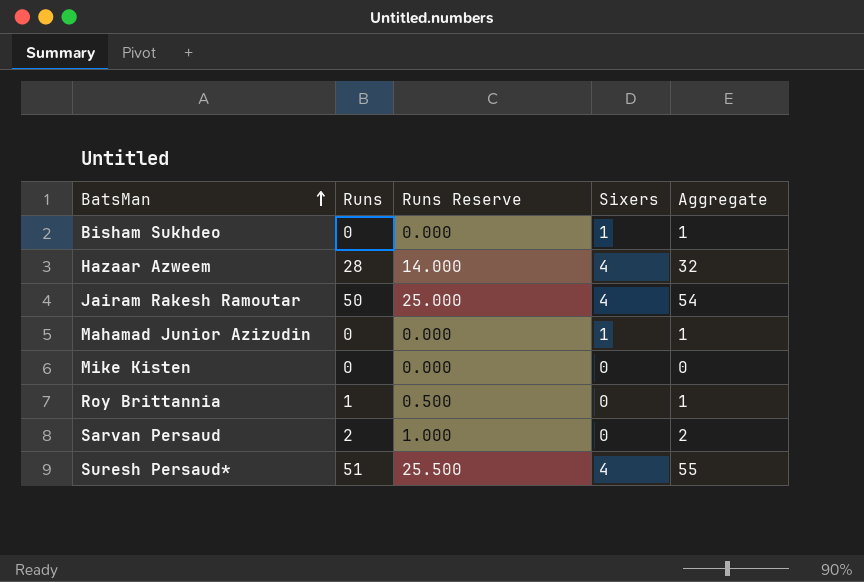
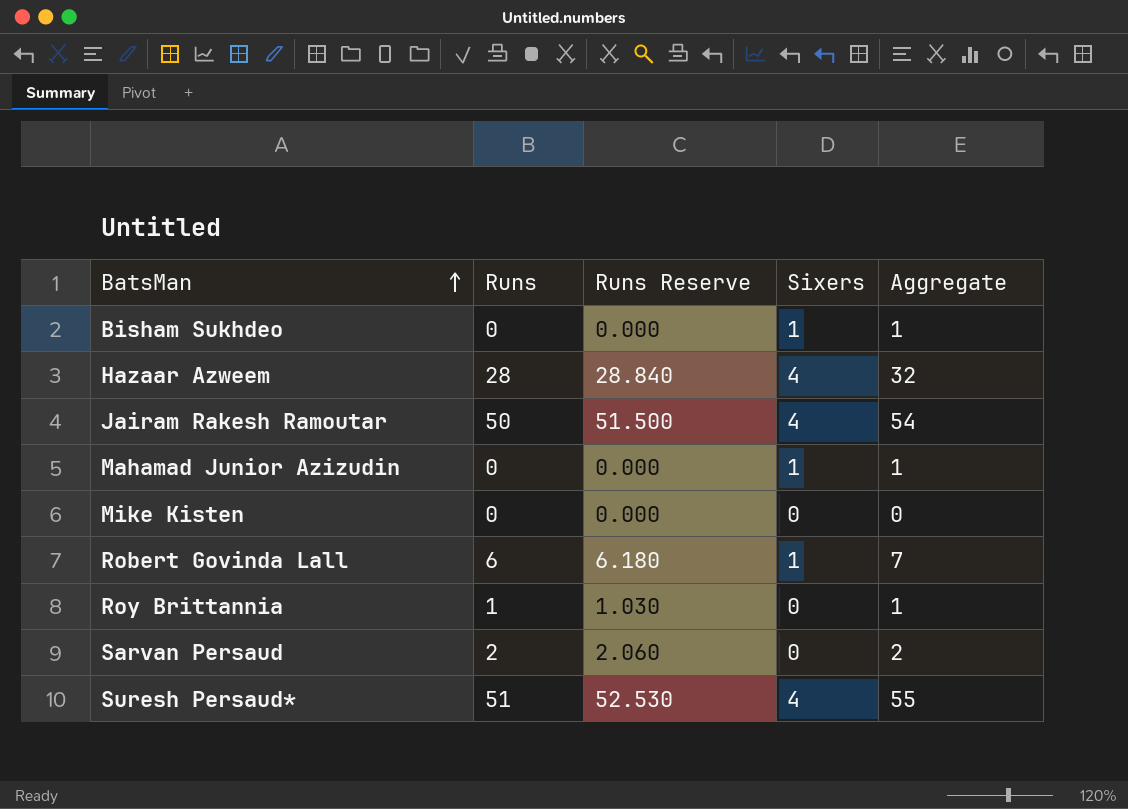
column Runs Reserve | formula: [Runs] * 0.5 -> [Runs] * 1.03
row Robert Govinda Lall: none -> 6 | 6.180 | 1 | 7

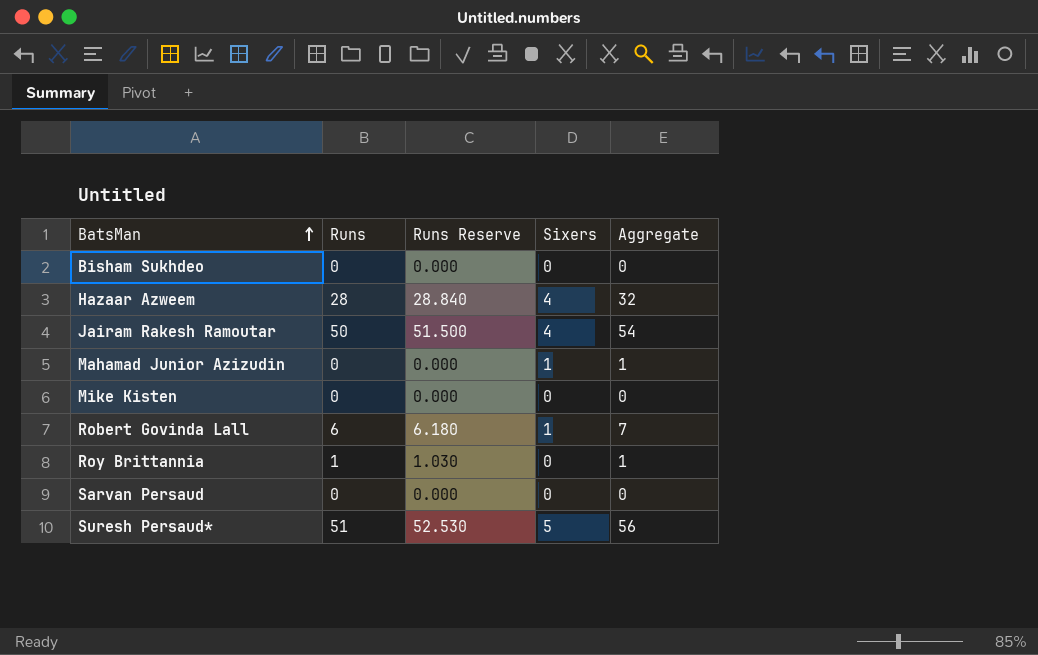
Bisham Sukhdeo | Sixers: 1 -> 0
Bisham Sukhdeo | Aggregate: 1 -> 0
Sarvan Persaud | Runs: 2 -> 0
Sarvan Persaud | Runs Reserve: 2.060 -> 0.000
Sarvan Persaud | Aggregate: 2 -> 0
Suresh Persaud* | Sixers: 4 -> 5
Suresh Persaud* | Aggregate: 55 -> 56

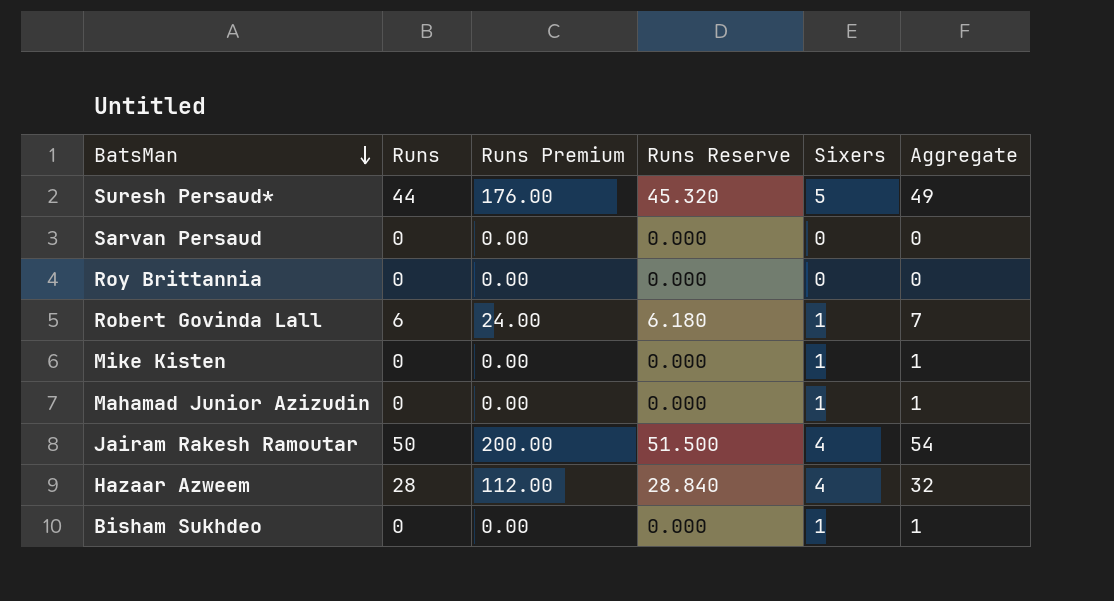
row order: BatsMan ascending -> BatsMan descending
column Runs Premium | formula: none -> [Runs] * 4
Suresh Persaud* | Runs: 51 -> 44
Suresh Persaud* | Runs Reserve: 52.530 -> 45.320
Suresh Persaud* | Aggregate: 56 -> 49
Roy Brittannia | Runs: 1 -> 0
Roy Brittannia | Runs Reserve: 1.030 -> 0.000
Roy Brittannia | Aggregate: 1 -> 0
Mike Kisten | Sixers: 0 -> 1
Mike Kisten | Aggregate: 0 -> 1
Bisham Sukhdeo | Sixers: 0 -> 1
Bisham Sukhdeo | Aggregate: 0 -> 1

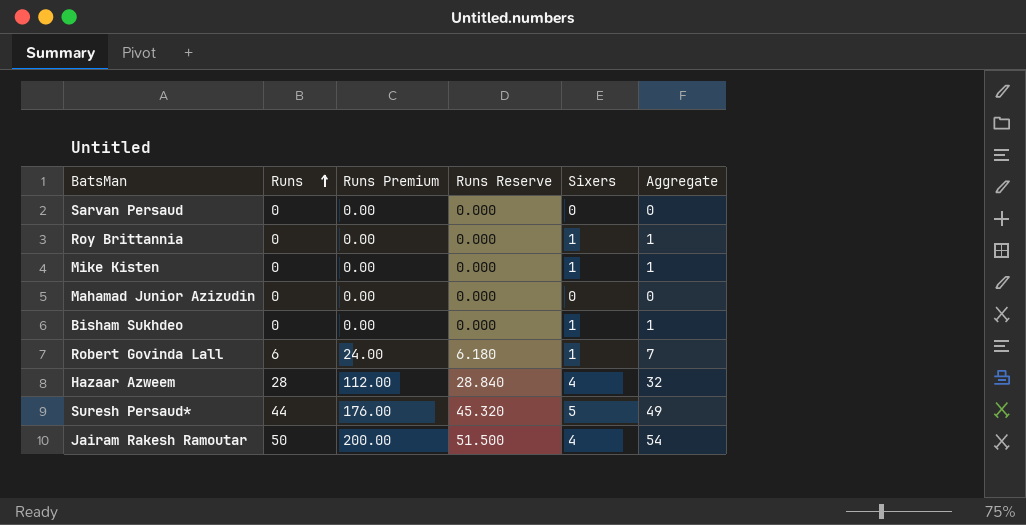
row order: BatsMan descending -> Runs ascending
Roy Brittannia | Sixers: 0 -> 1
Roy Brittannia | Aggregate: 0 -> 1
Mahamad Junior Azizudin | Sixers: 1 -> 0
Mahamad Junior Azizudin | Aggregate: 1 -> 0

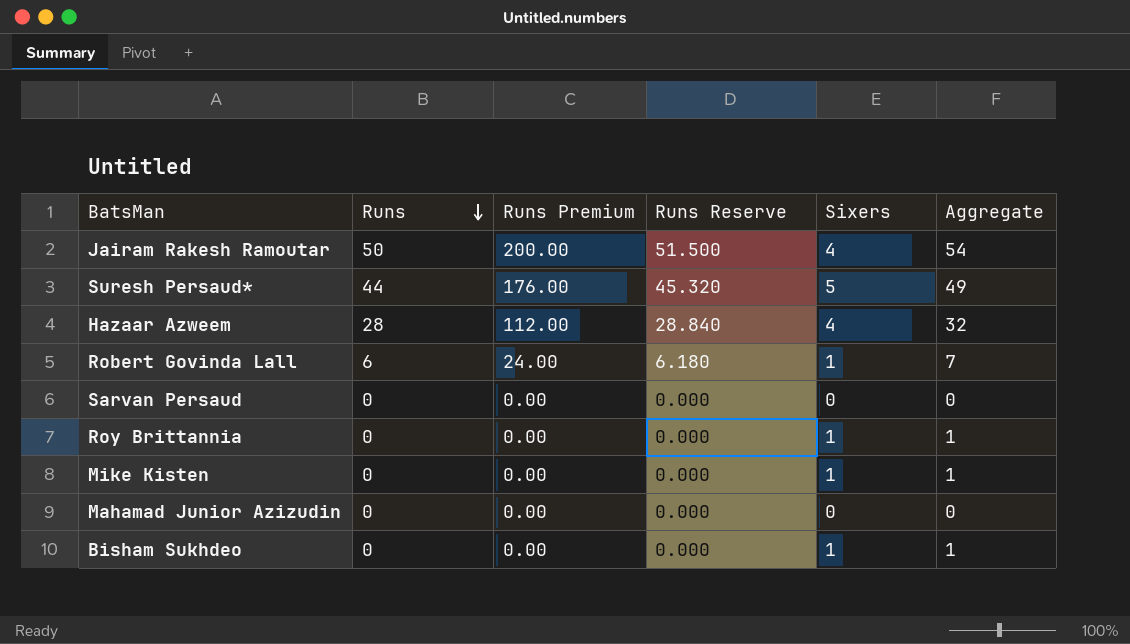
row order: Runs ascending -> Runs descending

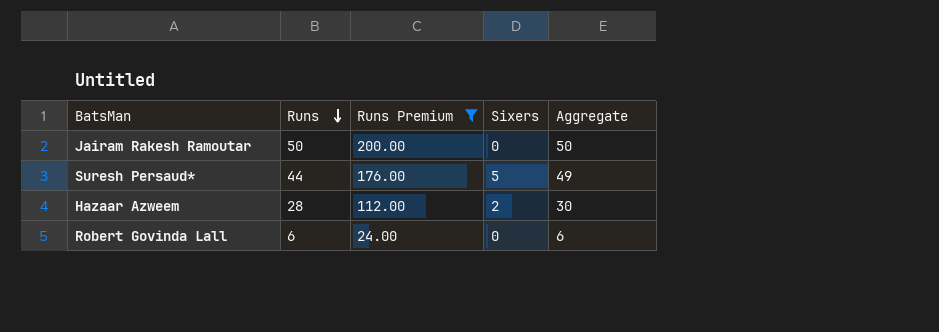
filter: none -> Runs Premium != 0.00
column Runs Reserve | formula: [Runs] * 1.03 -> none
Jairam Rakesh Ramoutar | Sixers: 4 -> 0
Jairam Rakesh Ramoutar | Aggregate: 54 -> 50
Hazaar Azweem | Sixers: 4 -> 2
Hazaar Azweem | Aggregate: 32 -> 30
Robert Govinda Lall | Sixers: 1 -> 0
Robert Govinda Lall | Aggregate: 7 -> 6

